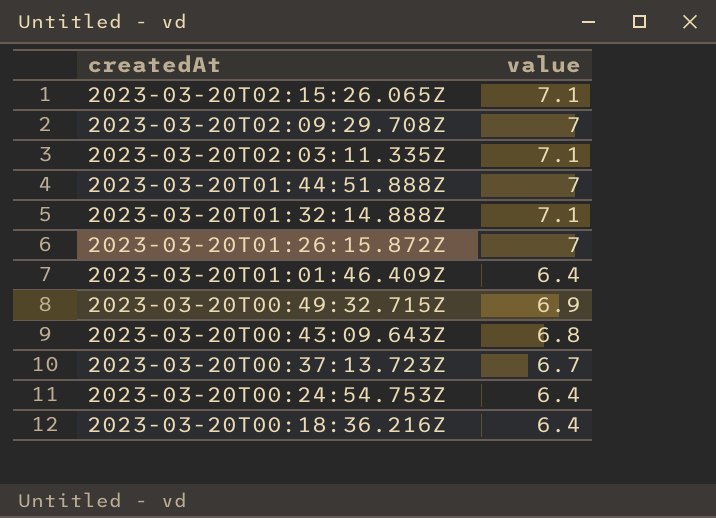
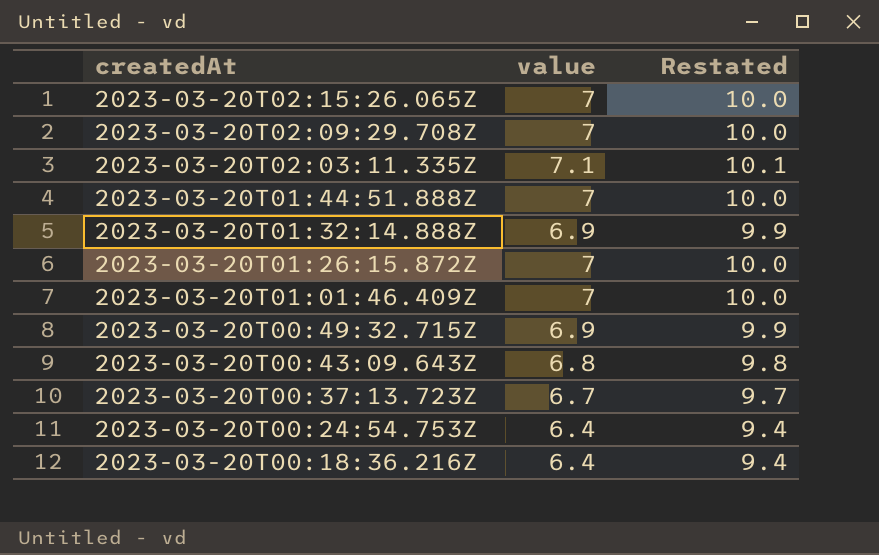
column Restated | formula: none -> [value] + 3
2023-03-20T02:15:26.065Z | value: 7.1 -> 7
2023-03-20T01:32:14.888Z | value: 7.1 -> 6.9
2023-03-20T01:01:46.409Z | value: 6.4 -> 7

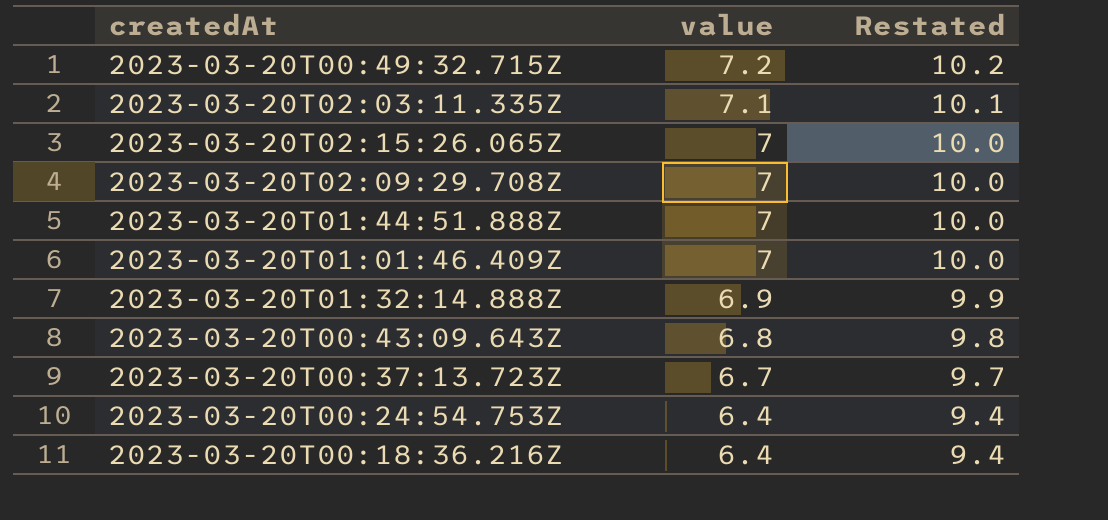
row order: createdAt descending -> value descending
row 2023-03-20T01:26:15.872Z: 7 | 10.0 -> none
2023-03-20T00:49:32.715Z | value: 6.9 -> 7.2
2023-03-20T00:49:32.715Z | Restated: 9.9 -> 10.2

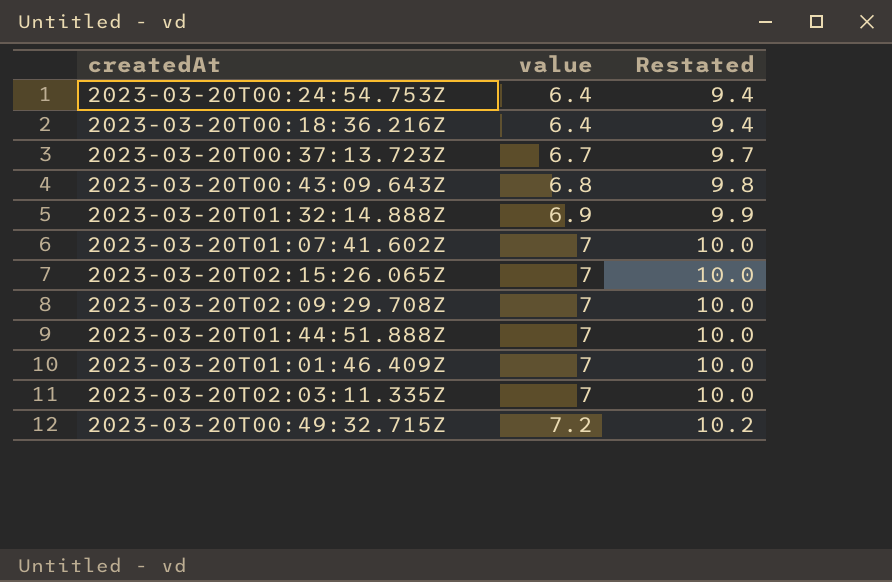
row order: value descending -> value ascending
row 2023-03-20T01:07:41.602Z: none -> 7 | 10.0
2023-03-20T02:03:11.335Z | value: 7.1 -> 7
2023-03-20T02:03:11.335Z | Restated: 10.1 -> 10.0

